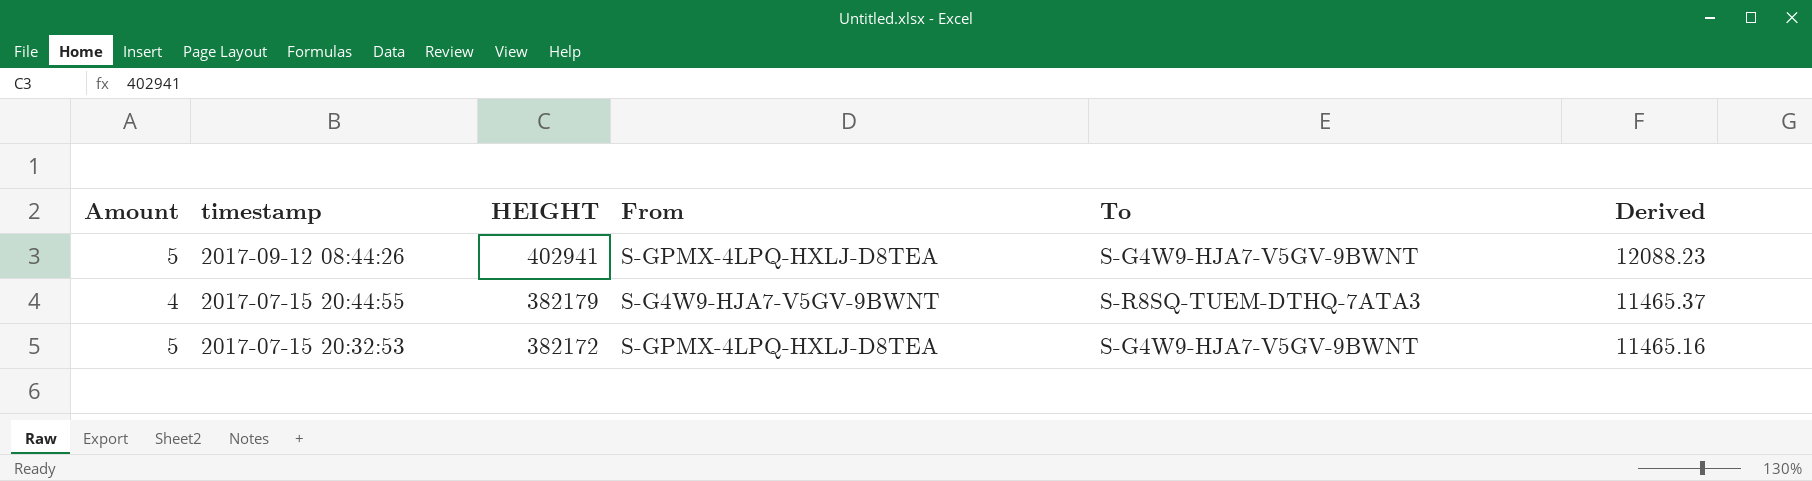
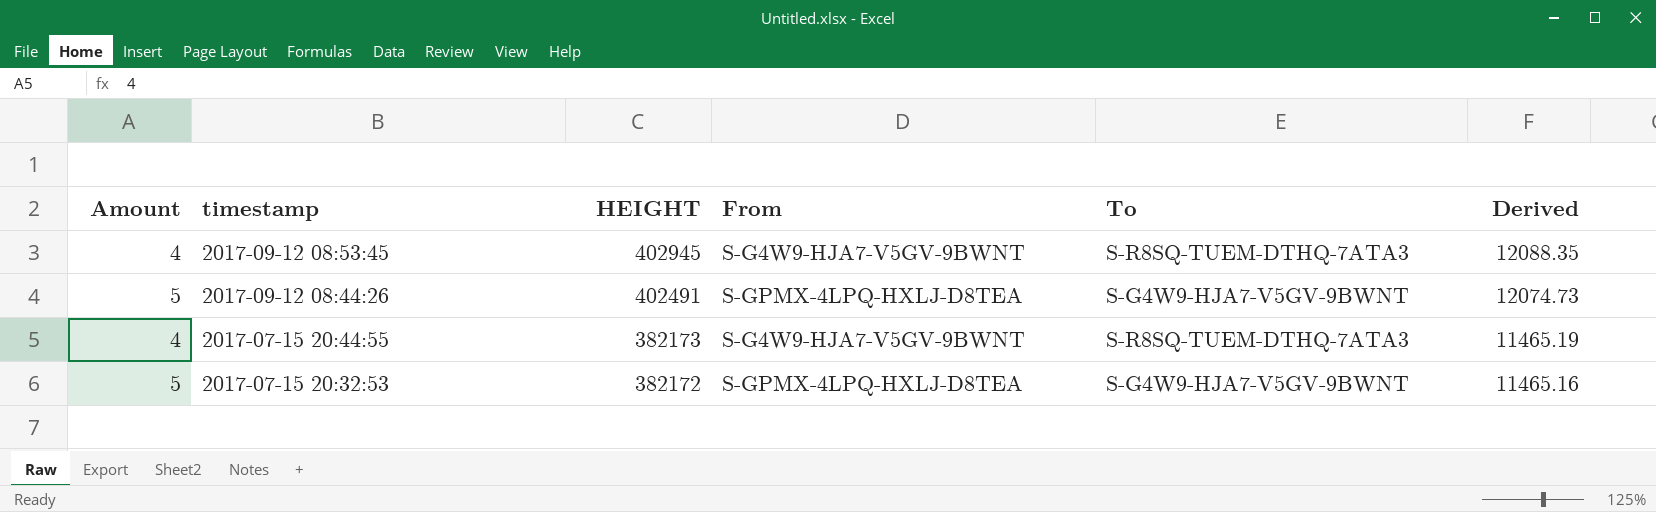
row 2017-09-12 08:53:45: none -> 4 | 402945 | S-G4W9-HJA7-V5GV-9BWNT | S-R8SQ-TUEM-DTHQ-7ATA3 | 12088.35
2017-09-12 08:44:26 | HEIGHT: 402941 -> 402491
2017-09-12 08:44:26 | Derived: 12088.23 -> 12074.73
2017-07-15 20:44:55 | HEIGHT: 382179 -> 382173
2017-07-15 20:44:55 | Derived: 11465.37 -> 11465.19

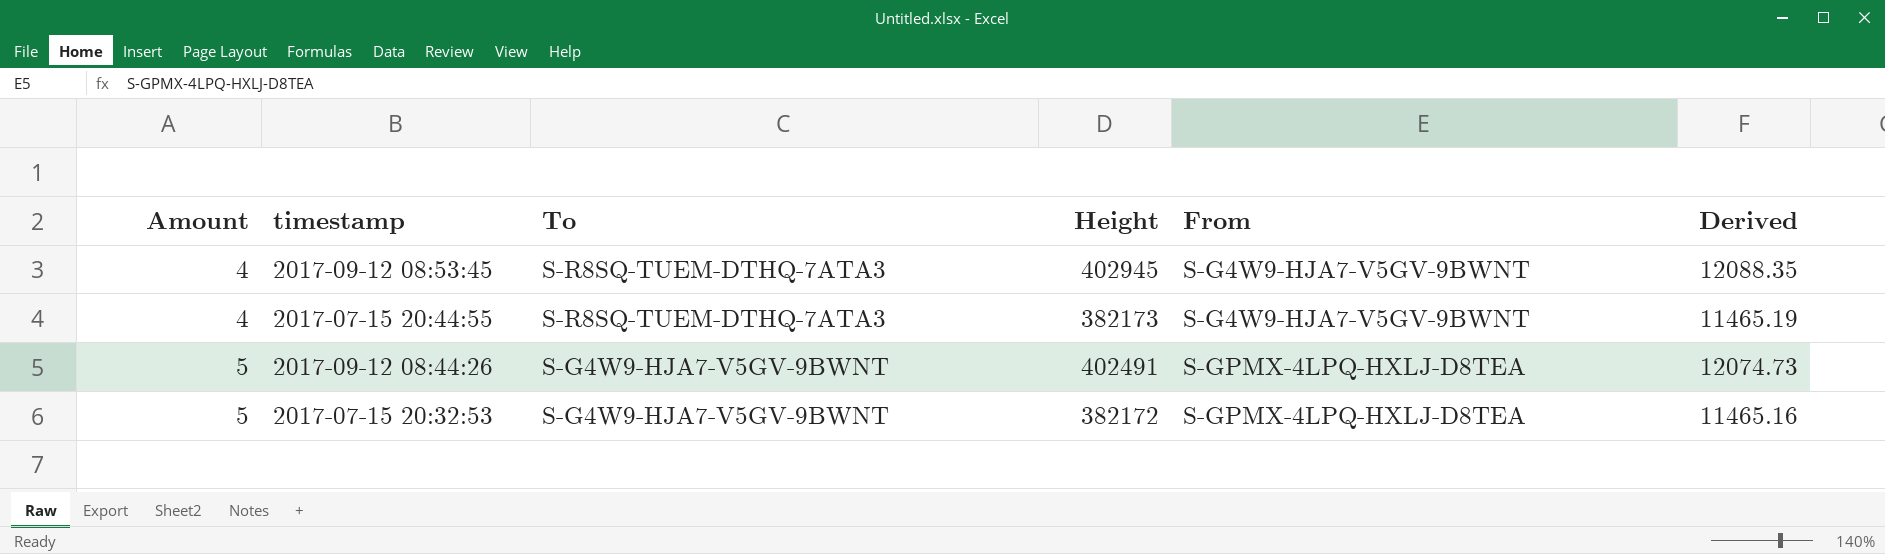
row order: timestamp descending -> Amount ascending
column To | position: 5 -> 3
column name: HEIGHT -> Height

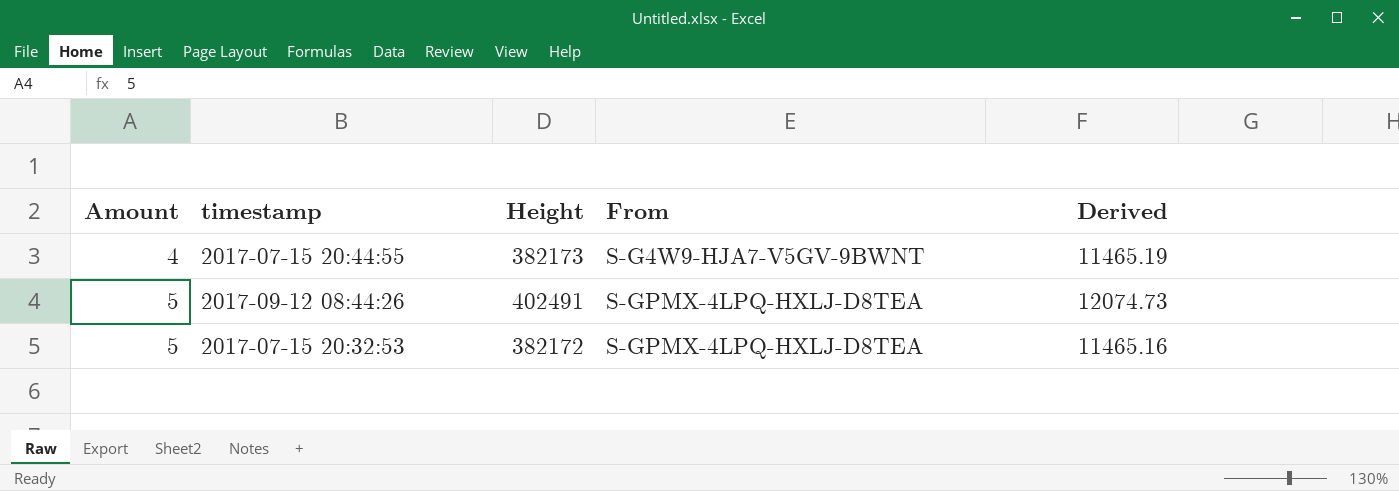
column To | position: 3 -> none
row 2017-09-12 08:53:45: 4 | S-R8SQ-TUEM-DTHQ-7ATA3 | 402945 | S-G4W9-HJA7-V5GV-9BWNT | 12088.35 -> none

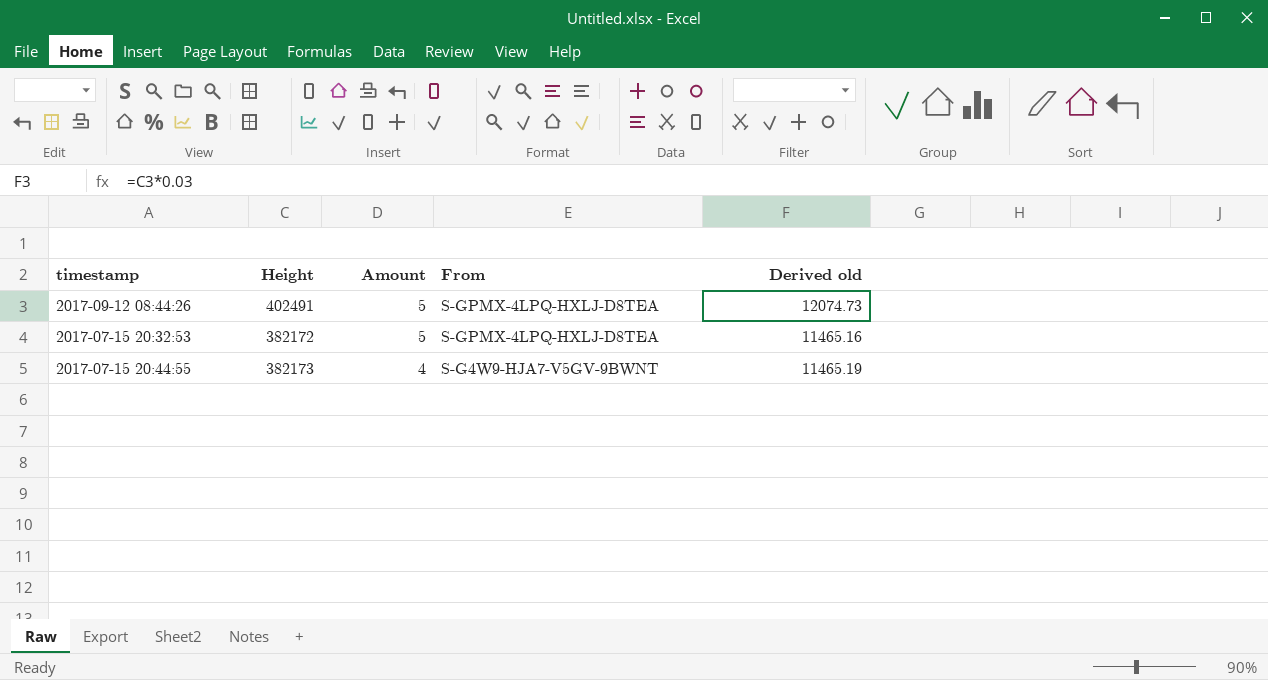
row order: Amount ascending -> Amount descending
column Amount | position: 1 -> 3
column name: Derived -> Derived old

